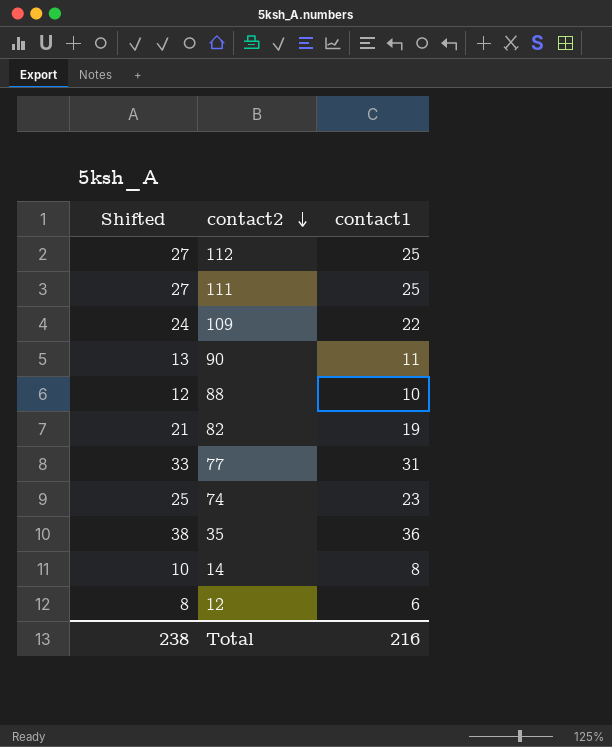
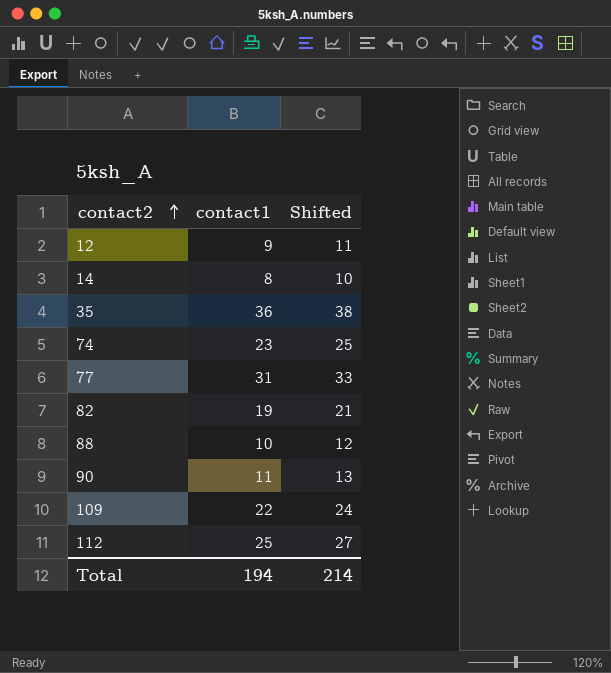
row order: contact2 descending -> contact2 ascending
column Shifted | position: 1 -> 3
row 111: 27 | 25 -> none
12 | contact1: 6 -> 9
12 | Shifted: 8 -> 11
Total | contact1: 216 -> 194
Total | Shifted: 238 -> 214

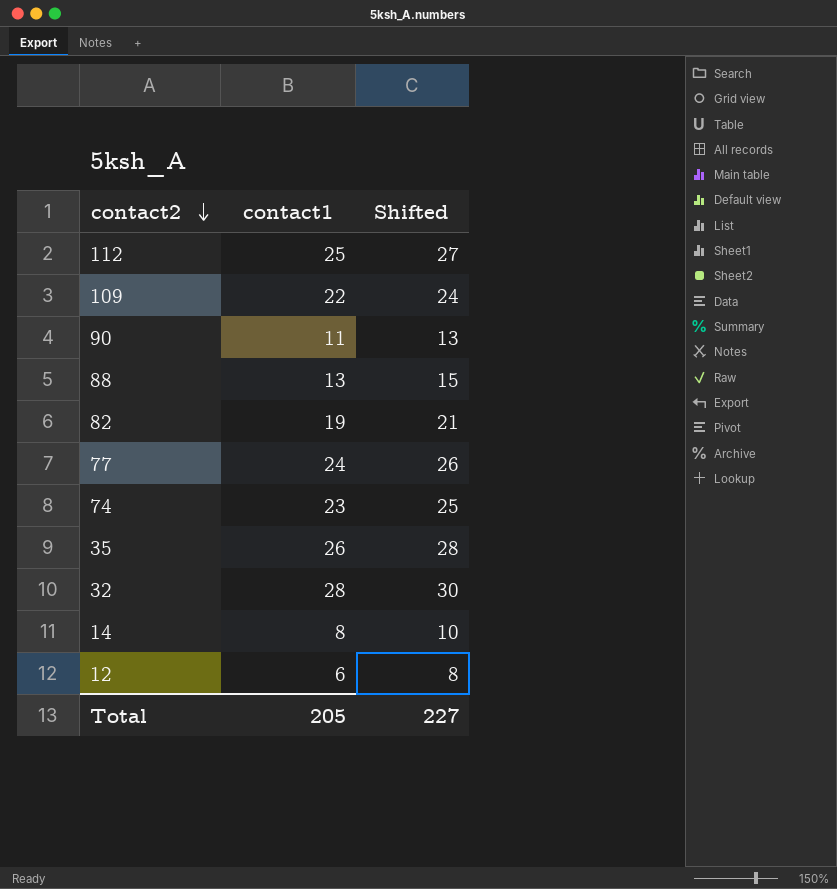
row order: contact2 ascending -> contact2 descending
88 | contact1: 10 -> 13
88 | Shifted: 12 -> 15
77 | contact1: 31 -> 24
77 | Shifted: 33 -> 26
35 | contact1: 36 -> 26
35 | Shifted: 38 -> 28
row 32: none -> 28 | 30
12 | contact1: 9 -> 6
12 | Shifted: 11 -> 8
Total | contact1: 194 -> 205
Total | Shifted: 214 -> 227

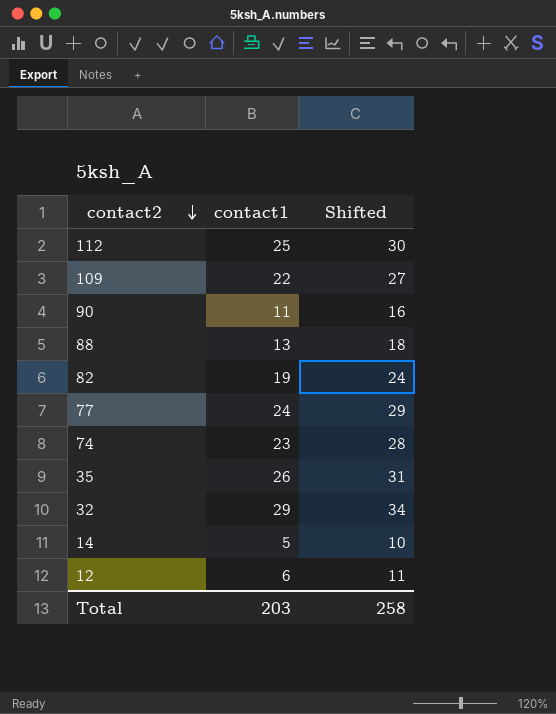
column Shifted | formula: [contact1] + 2 -> [contact1] + 5
32 | contact1: 28 -> 29
14 | contact1: 8 -> 5
Total | contact1: 205 -> 203
Total | Shifted: 227 -> 258

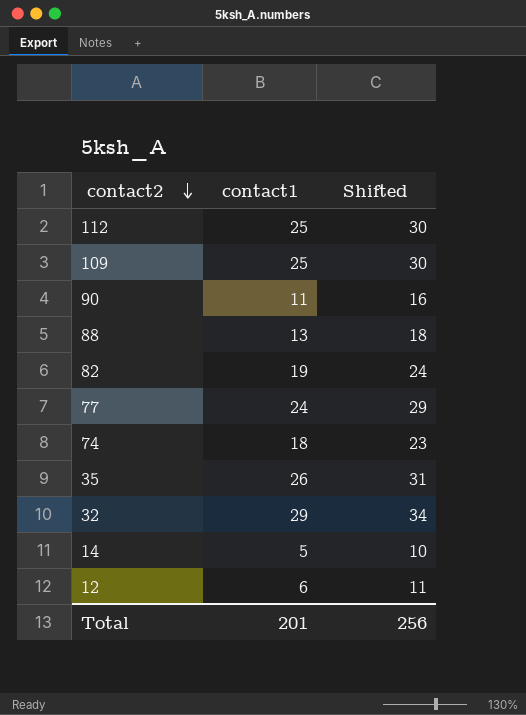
109 | contact1: 22 -> 25
109 | Shifted: 27 -> 30
74 | contact1: 23 -> 18
74 | Shifted: 28 -> 23
Total | contact1: 203 -> 201
Total | Shifted: 258 -> 256

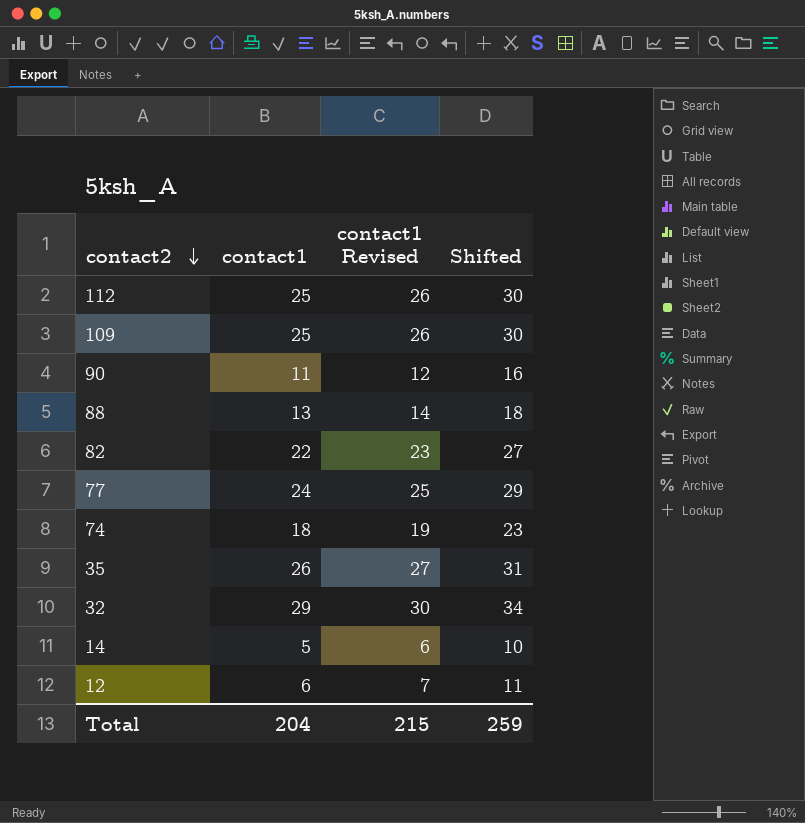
column contact1 Revised | formula: none -> [contact1] + 1
82 | contact1: 19 -> 22
82 | Shifted: 24 -> 27
Total | contact1: 201 -> 204
Total | Shifted: 256 -> 259

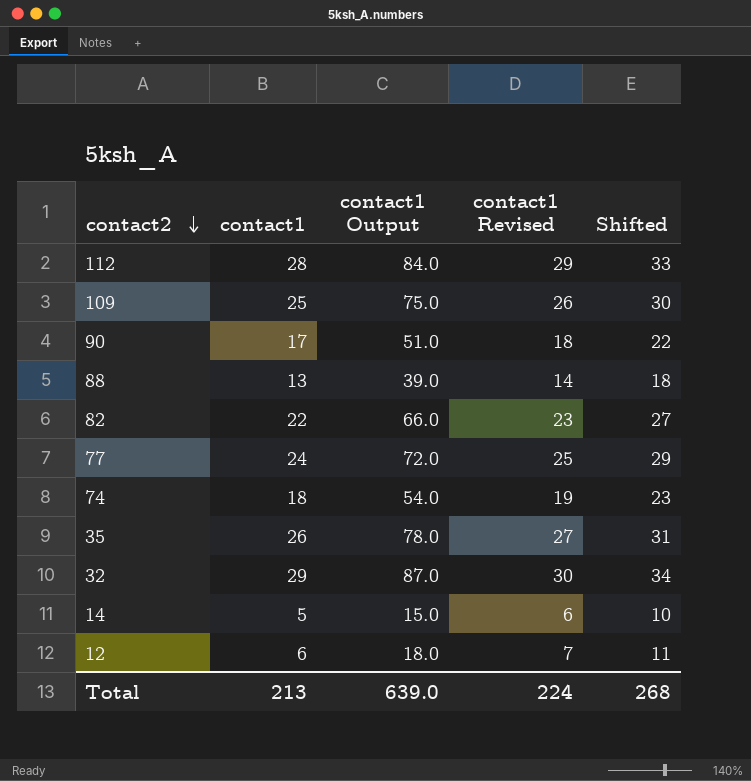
column contact1 Output | formula: none -> [contact1] * 3
112 | contact1: 25 -> 28
112 | contact1 Revised: 26 -> 29
112 | Shifted: 30 -> 33
90 | contact1: 11 -> 17
90 | contact1 Revised: 12 -> 18
90 | Shifted: 16 -> 22
Total | contact1: 204 -> 213
Total | contact1 Revised: 215 -> 224
Total | Shifted: 259 -> 268

